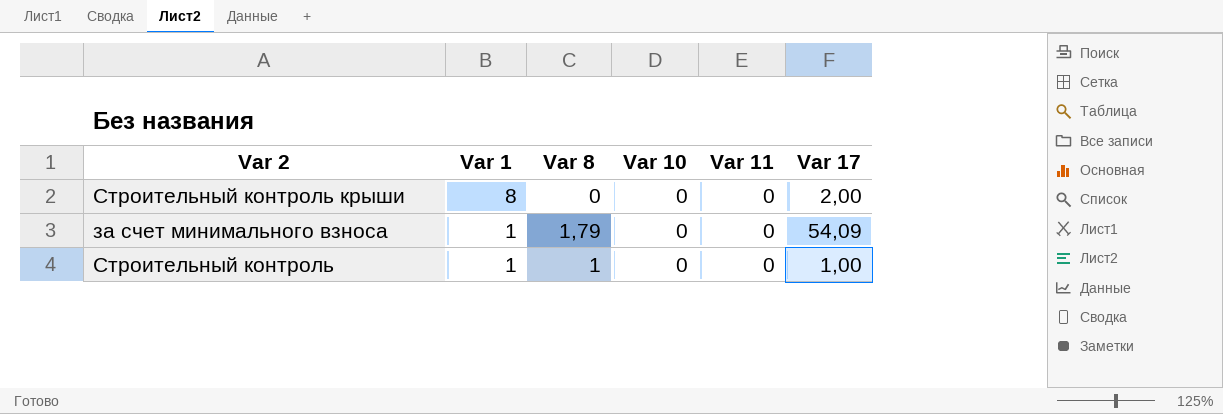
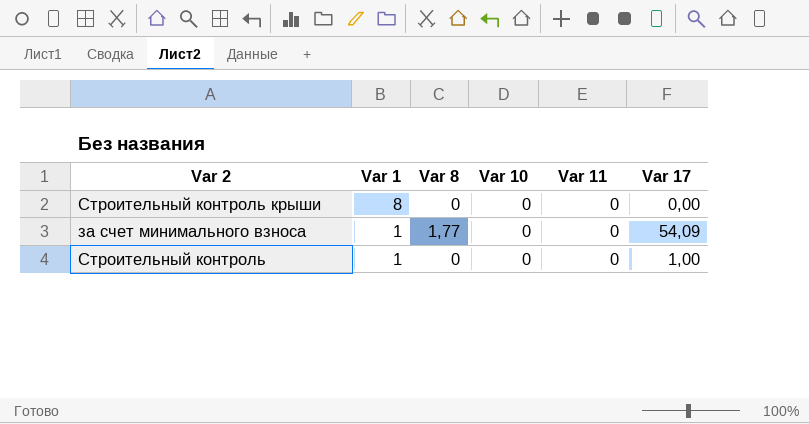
Строительный контроль крыши | Var 17: 2,00 -> 0,00
за счет минимального взноса | Var 8: 1,79 -> 1,77
Строительный контроль | Var 8: 1 -> 0

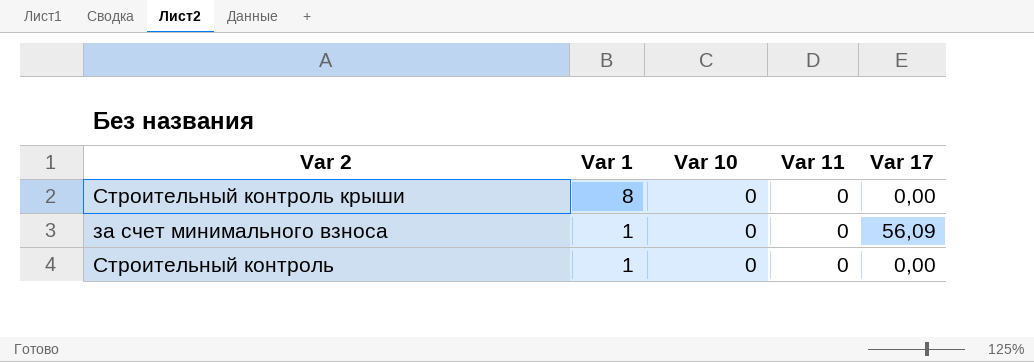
column Var 8 | position: 3 -> none
за счет минимального взноса | Var 17: 54,09 -> 56,09
Строительный контроль | Var 17: 1,00 -> 0,00

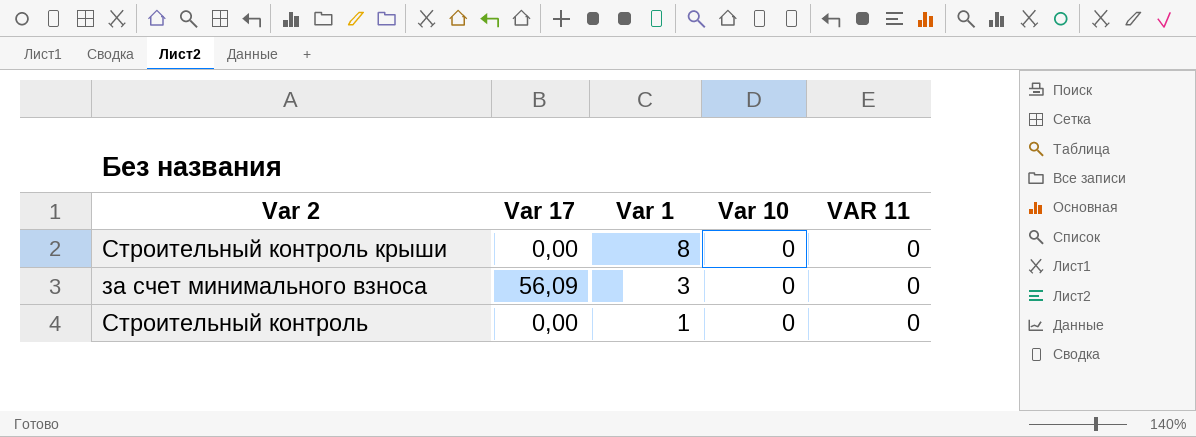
column Var 17 | position: 5 -> 2
column name: Var 11 -> VAR 11
за счет минимального взноса | Var 1: 1 -> 3

